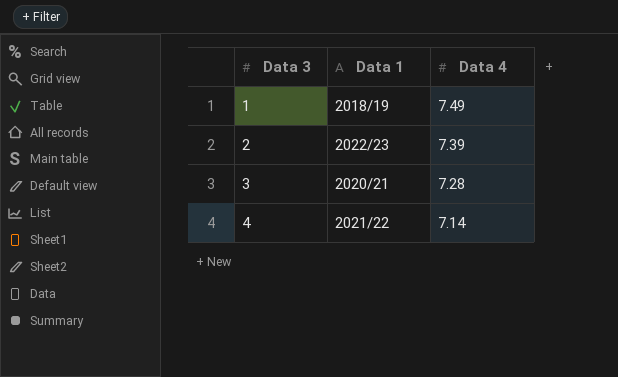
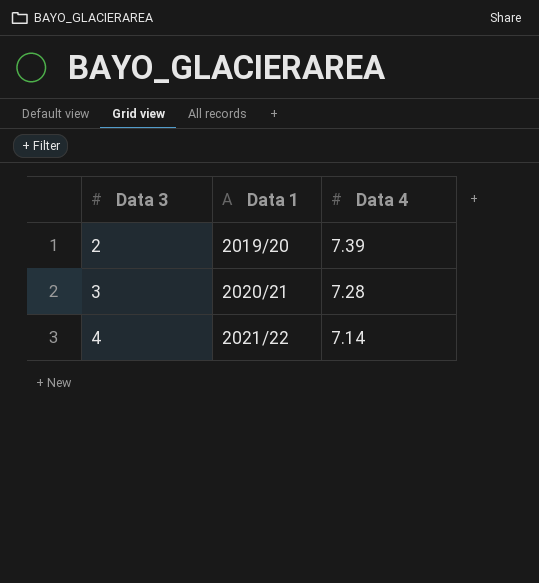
row 1: 2018/19 | 7.49 -> none
2 | Data 1: 2022/23 -> 2019/20

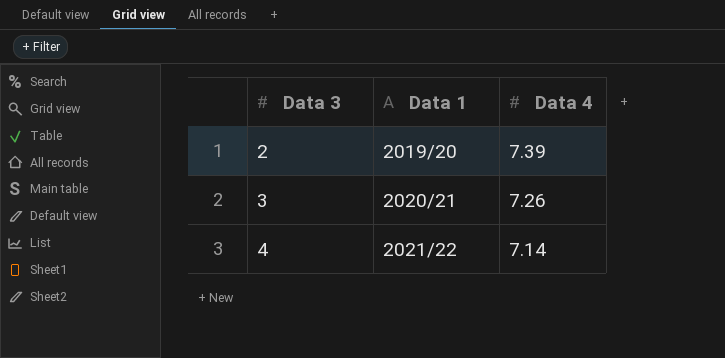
3 | Data 4: 7.28 -> 7.26

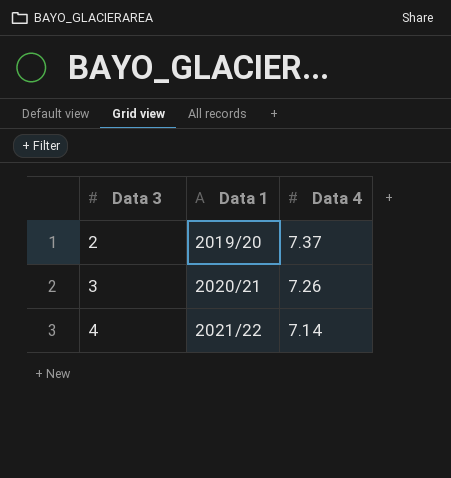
2 | Data 4: 7.39 -> 7.37

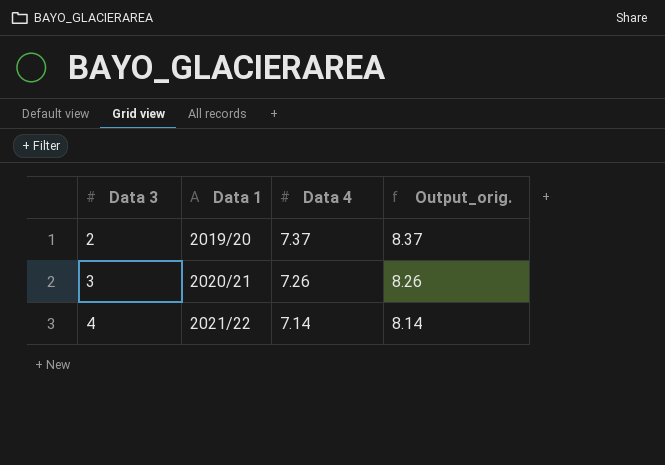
column Output_orig. | formula: none -> [Data 4] + 1

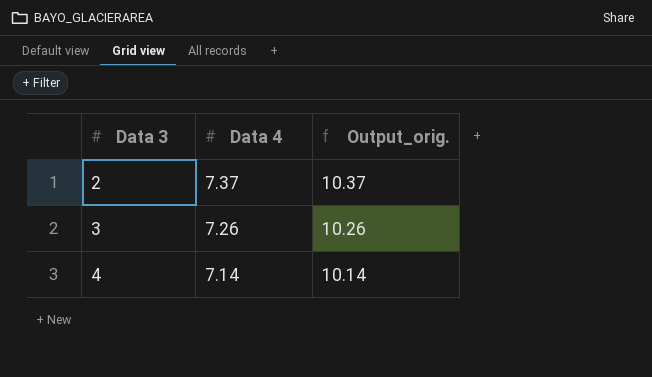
column Data 1 | position: 2 -> none
column Output_orig. | formula: [Data 4] + 1 -> [Data 4] + 3

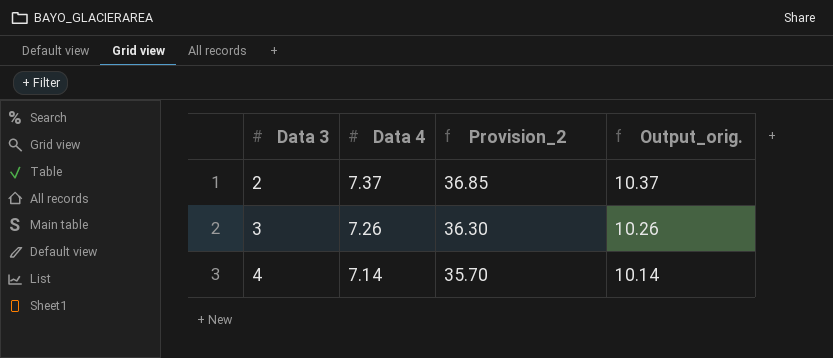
column Provision_2 | formula: none -> [Data 4] * 5

